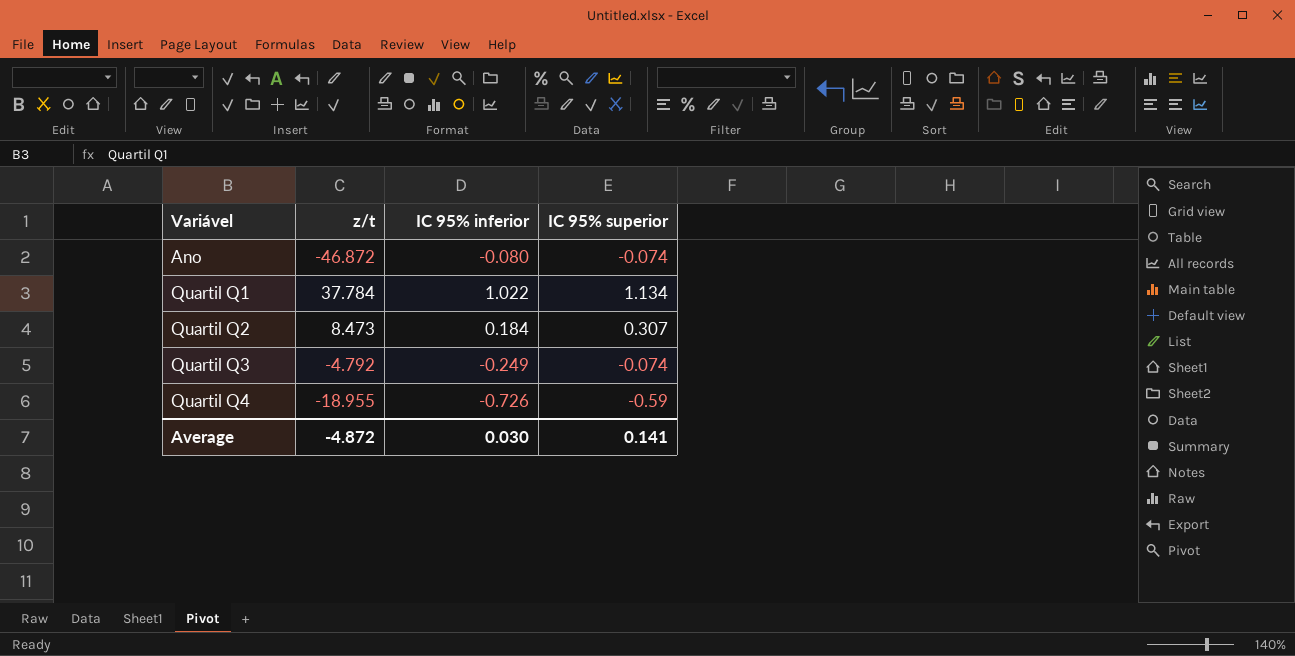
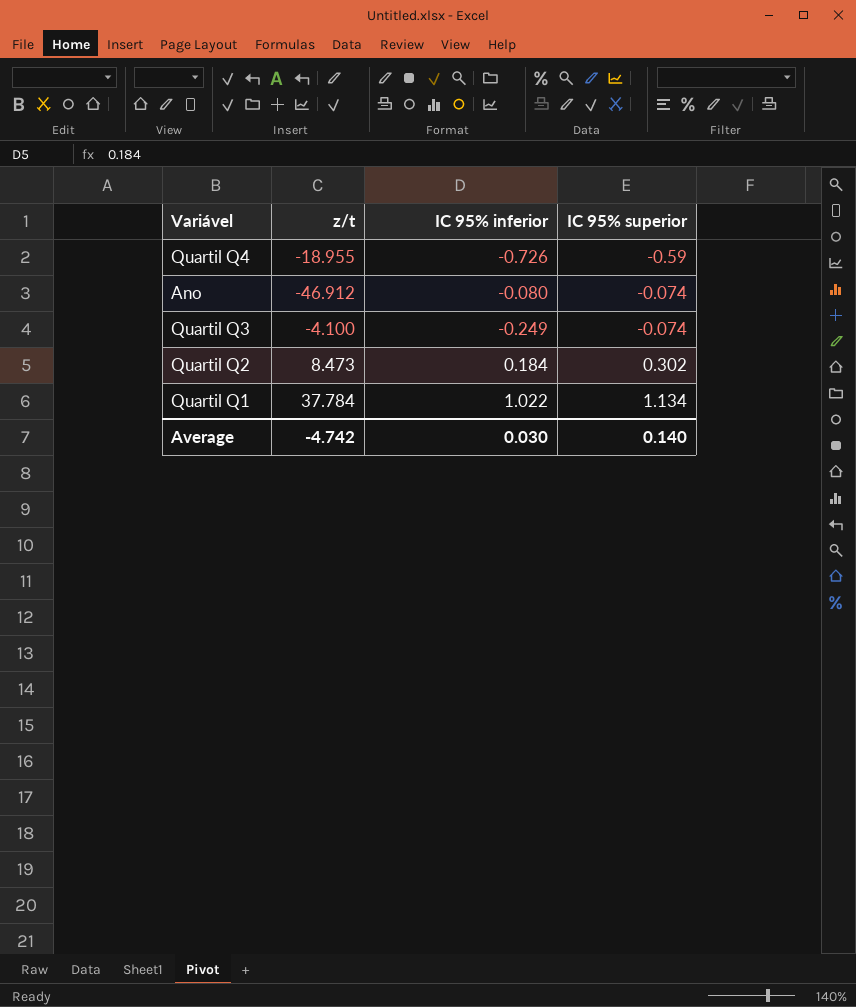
row order: Variável ascending -> IC 95% superior ascending
Ano | z/t: -46.872 -> -46.912
Quartil Q3 | z/t: -4.792 -> -4.100
Quartil Q2 | IC 95% superior: 0.307 -> 0.302
Average | z/t: -4.872 -> -4.742
Average | IC 95% superior: 0.141 -> 0.140

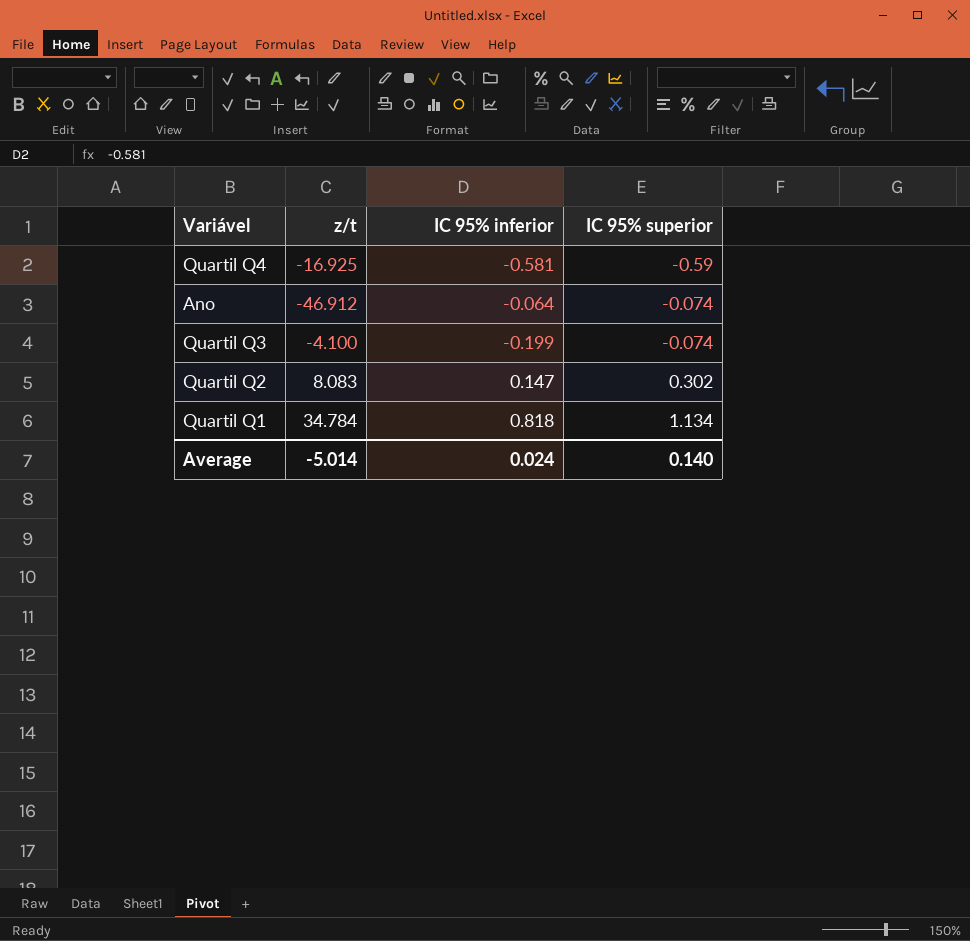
Quartil Q4 | z/t: -18.955 -> -16.925
Quartil Q4 | IC 95% inferior: -0.726 -> -0.581
Ano | IC 95% inferior: -0.080 -> -0.064
Quartil Q3 | IC 95% inferior: -0.249 -> -0.199
Quartil Q2 | z/t: 8.473 -> 8.083
Quartil Q2 | IC 95% inferior: 0.184 -> 0.147
Quartil Q1 | z/t: 37.784 -> 34.784
Quartil Q1 | IC 95% inferior: 1.022 -> 0.818
Average | z/t: -4.742 -> -5.014
Average | IC 95% inferior: 0.030 -> 0.024

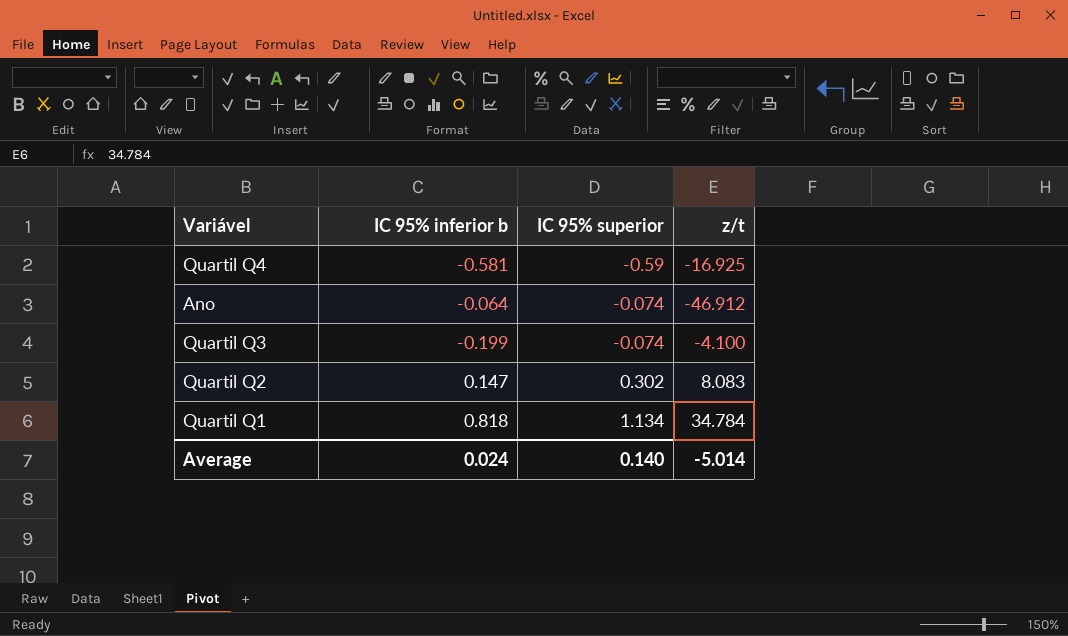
column name: IC 95% inferior -> IC 95% inferior b
column z/t | position: 2 -> 4

